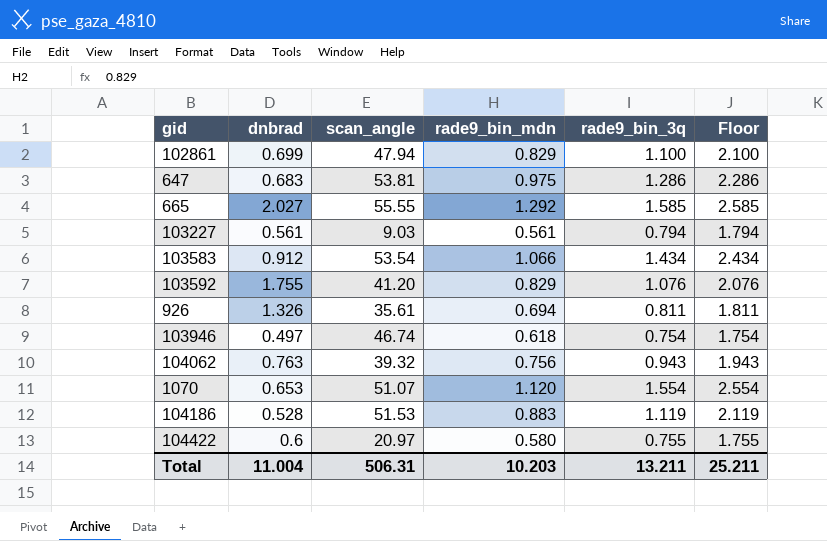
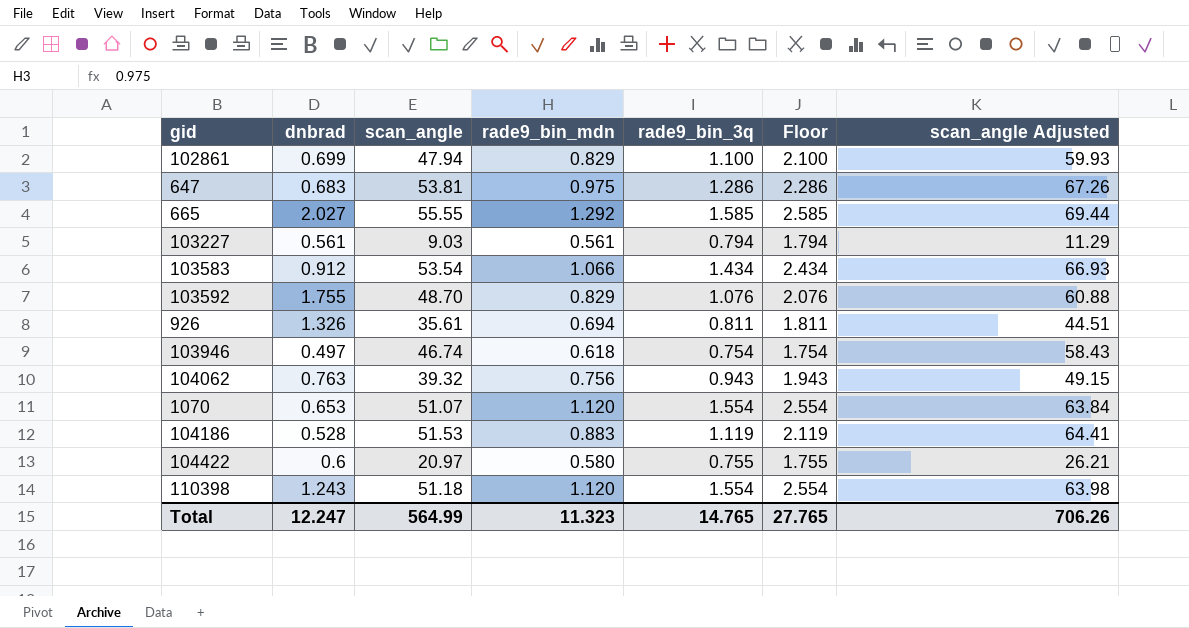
column scan_angle Adjusted | formula: none -> [scan_angle] * 1.25
103592 | scan_angle: 41.20 -> 48.70
row 110398: none -> 1.243 | 51.18 | 1.120 | 1.554 | 2.554 | 63.98
Total | dnbrad: 11.004 -> 12.247
Total | scan_angle: 506.31 -> 564.99
Total | rade9_bin_mdn: 10.203 -> 11.323
Total | rade9_bin_3q: 13.211 -> 14.765
Total | Floor: 25.211 -> 27.765

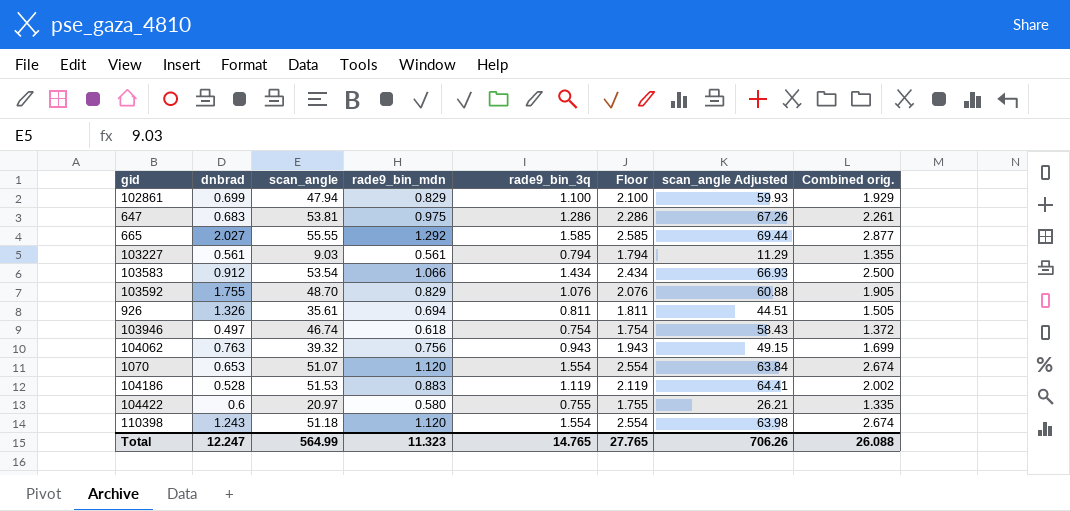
column Combined orig. | formula: none -> [rade9_bin_mdn] + [rade9_bin_3q]

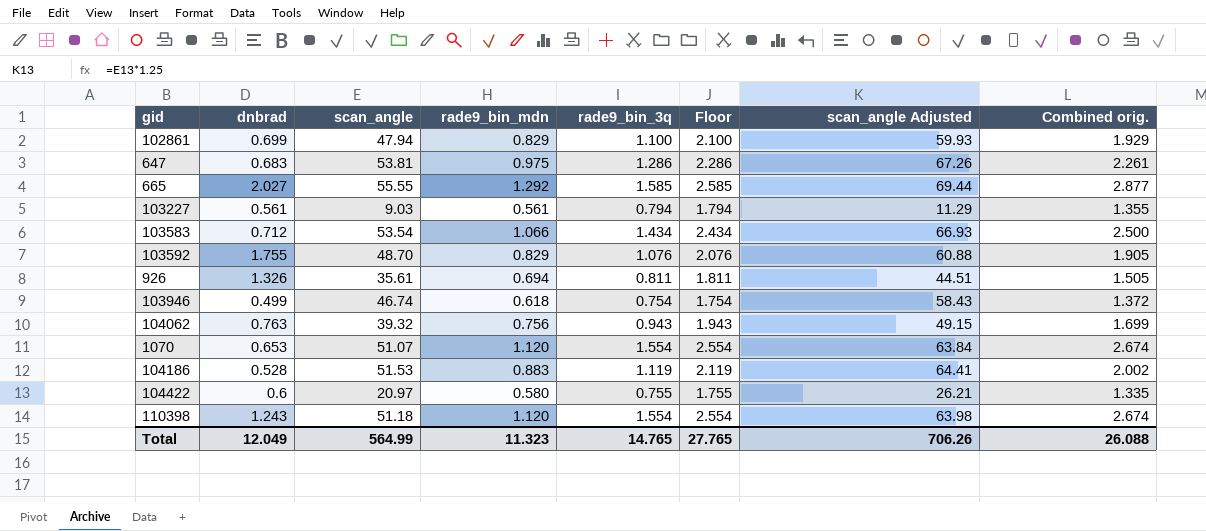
103583 | dnbrad: 0.912 -> 0.712
103946 | dnbrad: 0.497 -> 0.499
Total | dnbrad: 12.247 -> 12.049

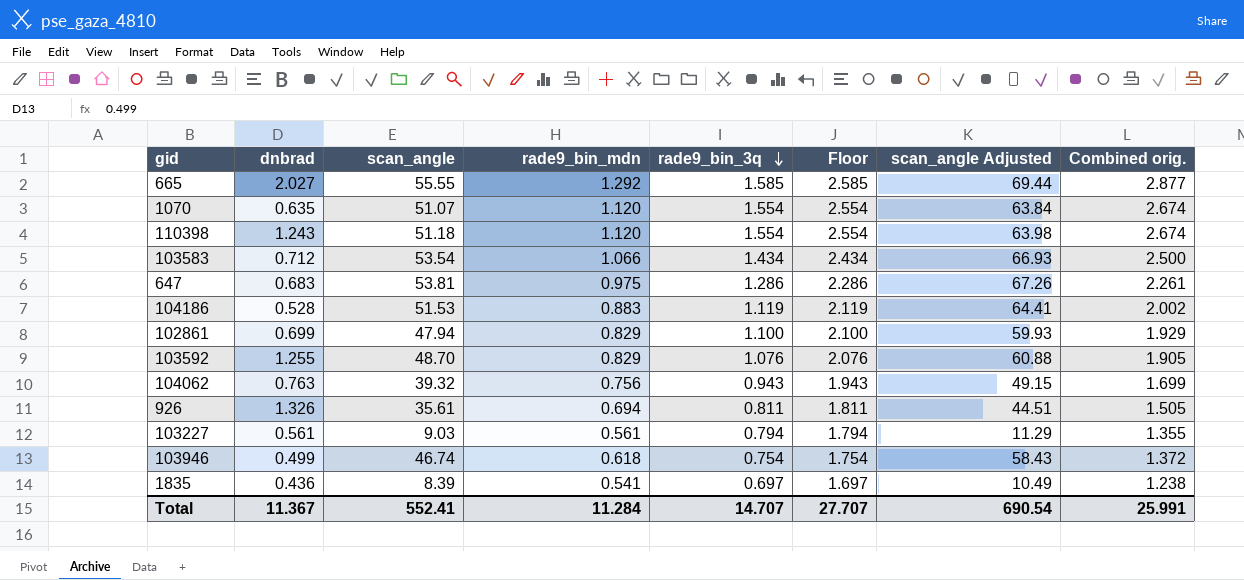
row order: none -> rade9_bin_3q descending
row 104422: 0.6 | 20.97 | 0.580 | 0.755 | 1.755 | 26.21 | 1.335 -> none
1070 | dnbrad: 0.653 -> 0.635
103592 | dnbrad: 1.755 -> 1.255
row 1835: none -> 0.436 | 8.39 | 0.541 | 0.697 | 1.697 | 10.49 | 1.238
Total | dnbrad: 12.049 -> 11.367
Total | scan_angle: 564.99 -> 552.41
Total | rade9_bin_mdn: 11.323 -> 11.284
Total | rade9_bin_3q: 14.765 -> 14.707
Total | Floor: 27.765 -> 27.707
Total | scan_angle Adjusted: 706.26 -> 690.54
Total | Combined orig.: 26.088 -> 25.991

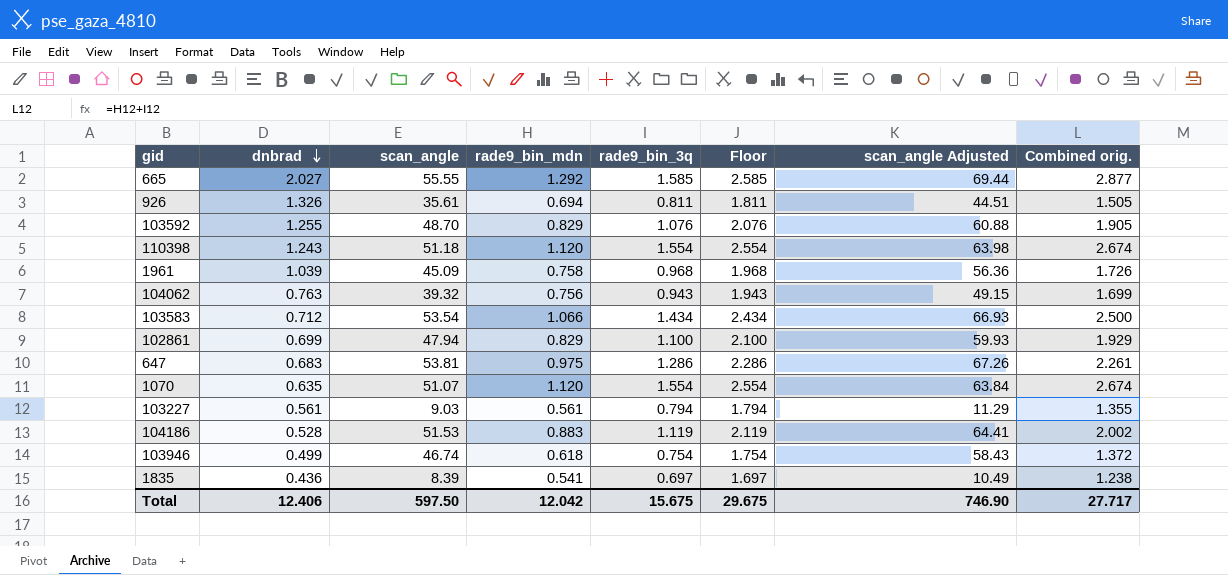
row order: rade9_bin_3q descending -> dnbrad descending
row 1961: none -> 1.039 | 45.09 | 0.758 | 0.968 | 1.968 | 56.36 | 1.726
Total | dnbrad: 11.367 -> 12.406
Total | scan_angle: 552.41 -> 597.50
Total | rade9_bin_mdn: 11.284 -> 12.042
Total | rade9_bin_3q: 14.707 -> 15.675
Total | Floor: 27.707 -> 29.675
Total | scan_angle Adjusted: 690.54 -> 746.90
Total | Combined orig.: 25.991 -> 27.717

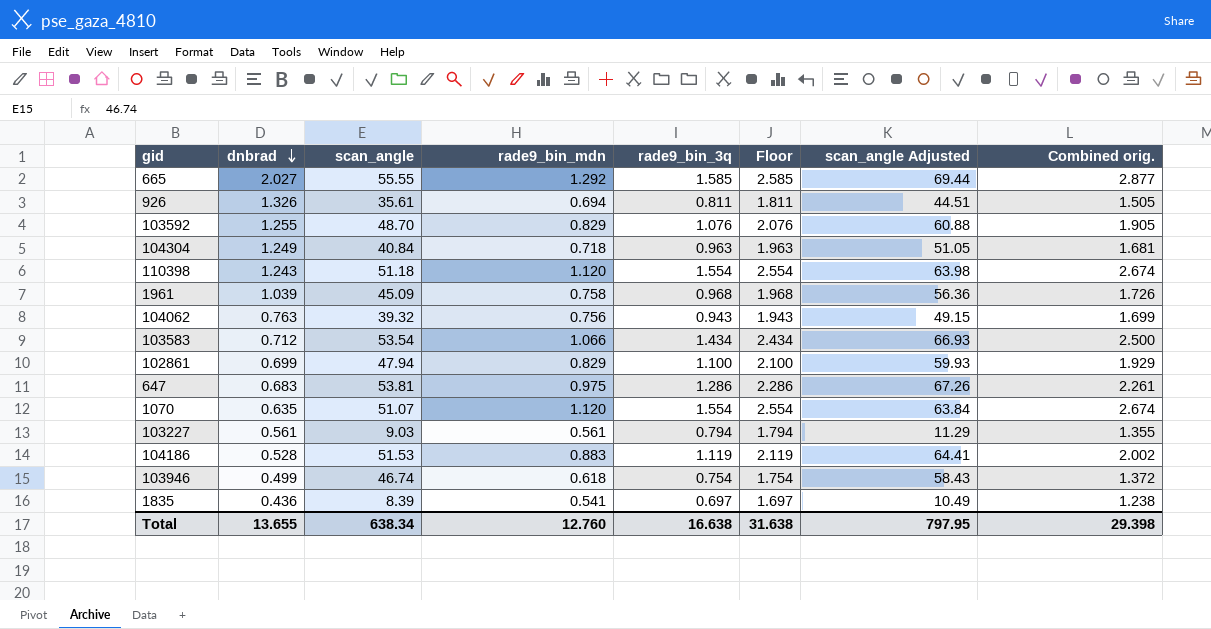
row 104304: none -> 1.249 | 40.84 | 0.718 | 0.963 | 1.963 | 51.05 | 1.681
Total | dnbrad: 12.406 -> 13.655
Total | scan_angle: 597.50 -> 638.34
Total | rade9_bin_mdn: 12.042 -> 12.760
Total | rade9_bin_3q: 15.675 -> 16.638
Total | Floor: 29.675 -> 31.638
Total | scan_angle Adjusted: 746.90 -> 797.95
Total | Combined orig.: 27.717 -> 29.398

